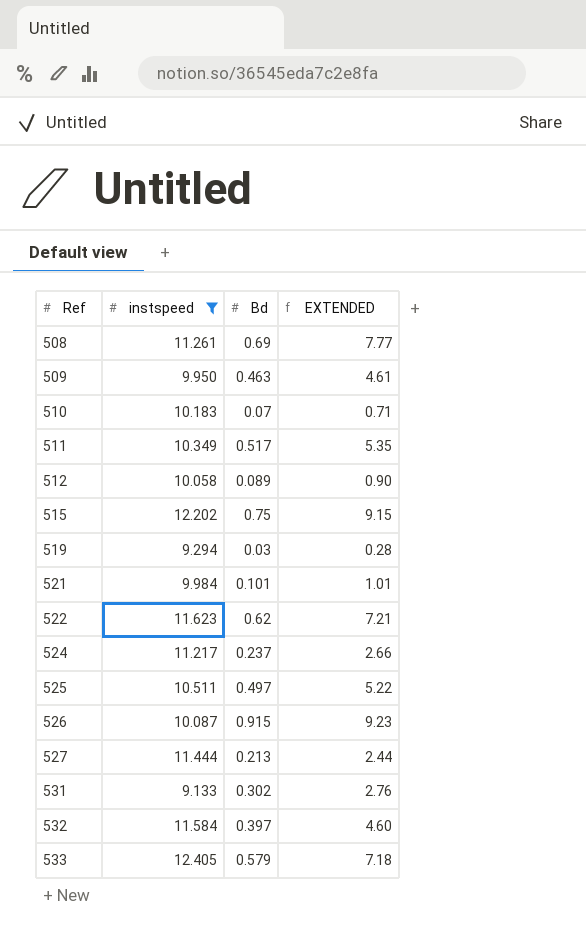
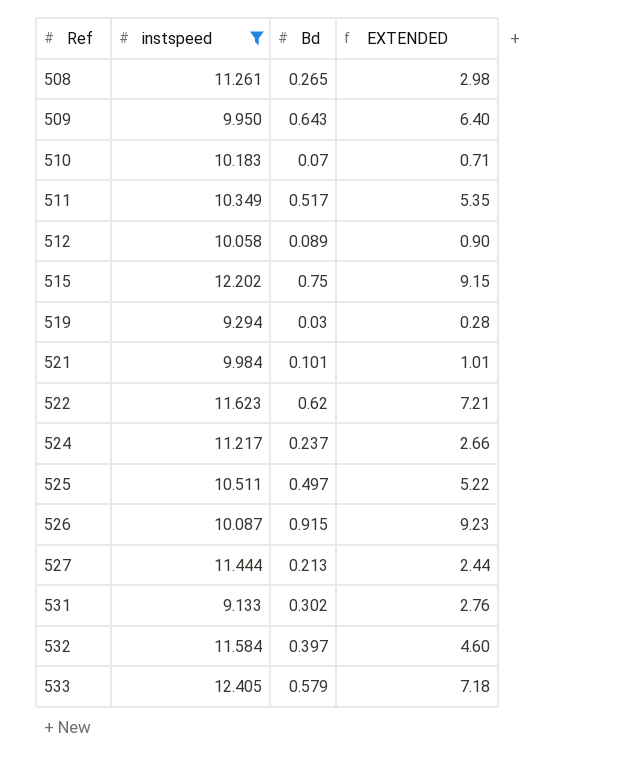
508 | Bd: 0.69 -> 0.265
508 | EXTENDED: 7.77 -> 2.98
509 | Bd: 0.463 -> 0.643
509 | EXTENDED: 4.61 -> 6.40

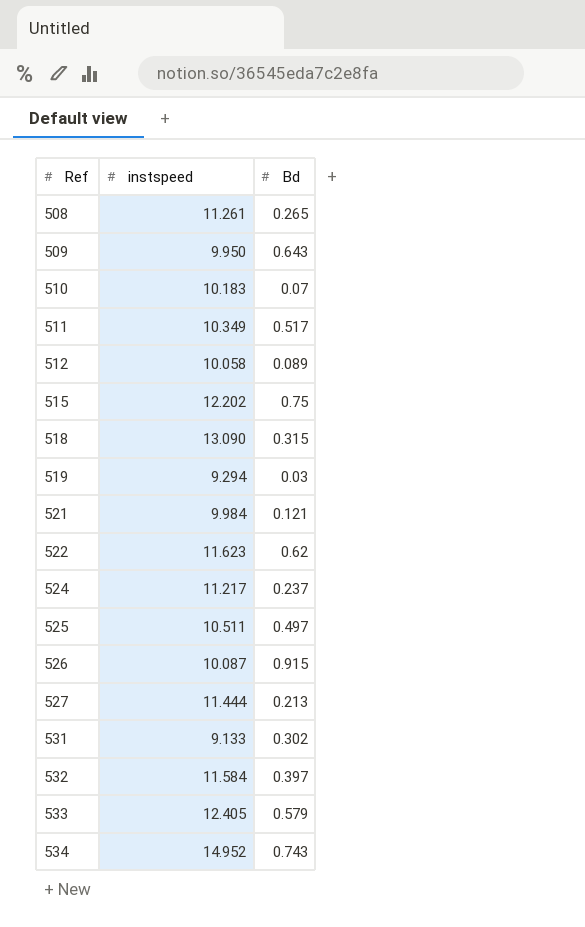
filter: instspeed <= 12.405 -> none
column EXTENDED | formula: [instspeed] * [Bd] -> none
521 | Bd: 0.101 -> 0.121

